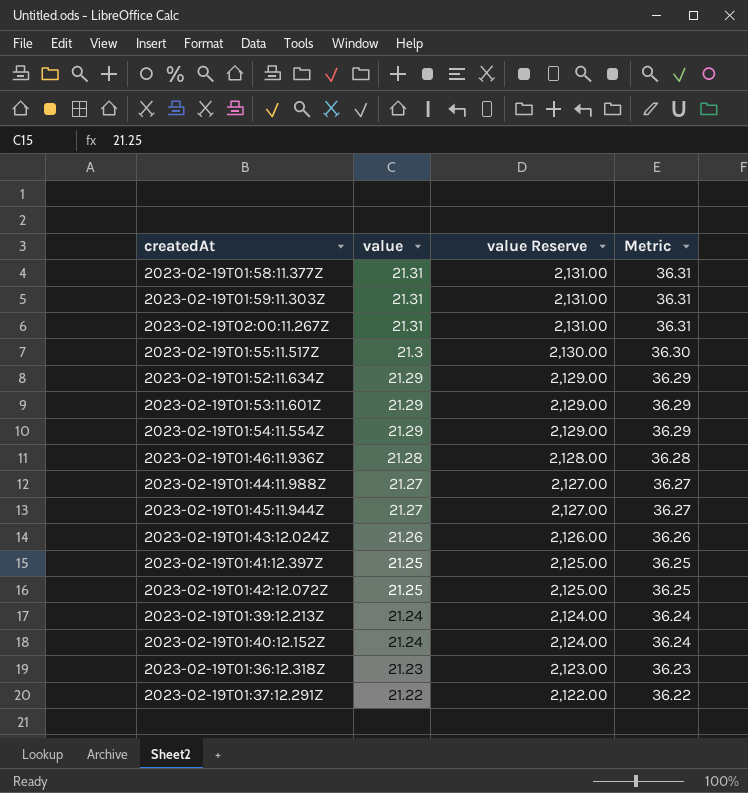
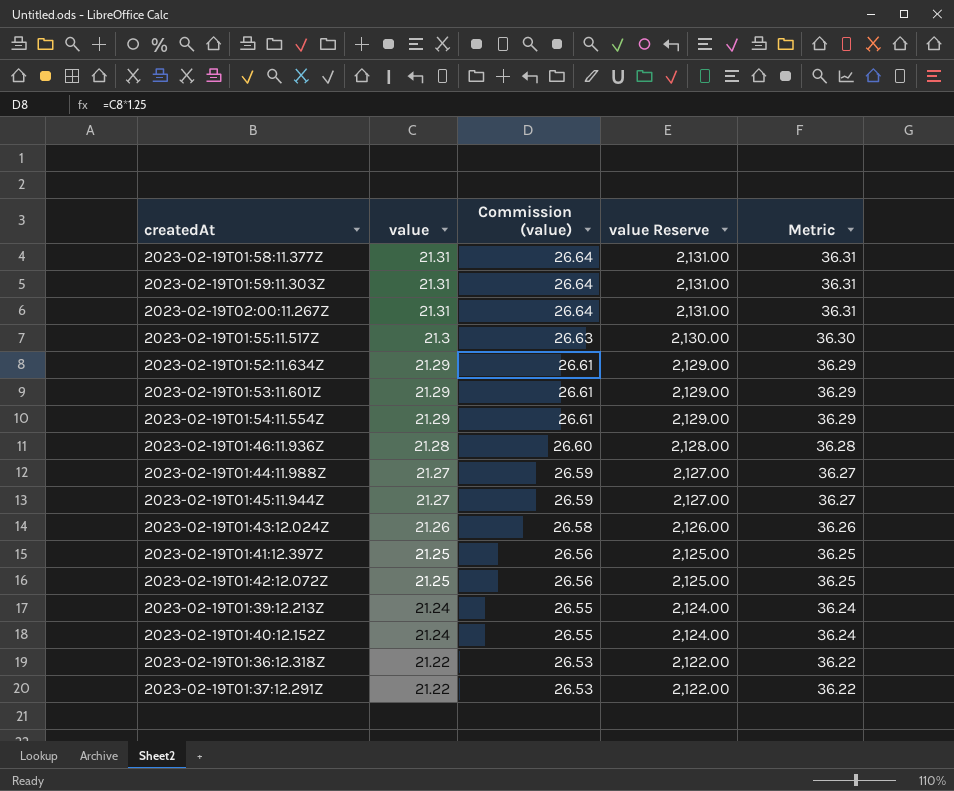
column Commission (value) | formula: none -> [value] * 1.25
2023-02-19T01:36:12.318Z | value: 21.23 -> 21.22
2023-02-19T01:36:12.318Z | value Reserve: 2,123.00 -> 2,122.00
2023-02-19T01:36:12.318Z | Metric: 36.23 -> 36.22

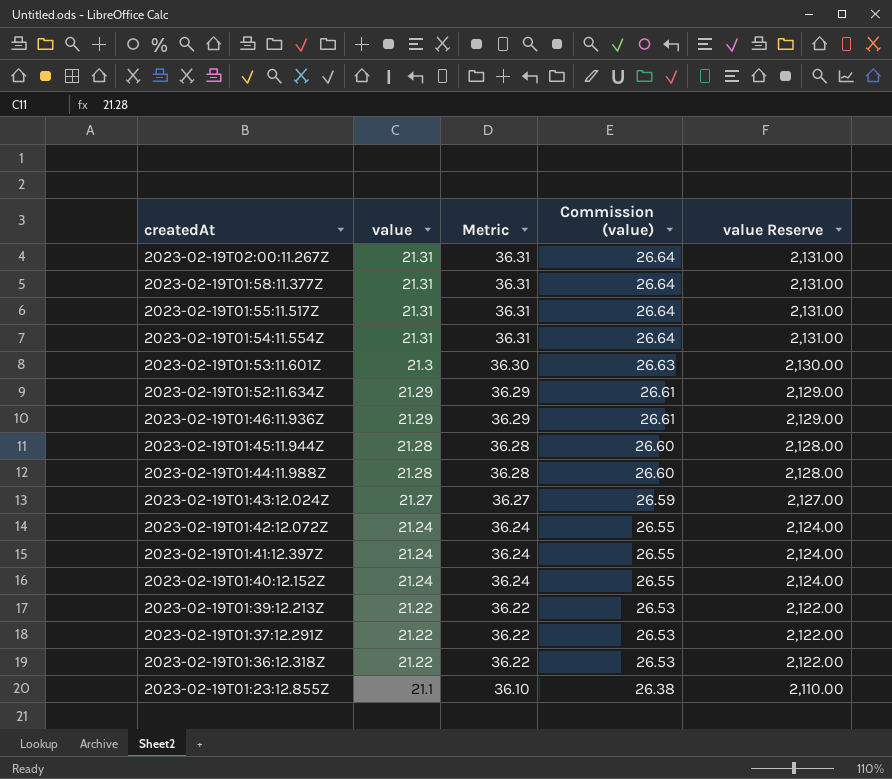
row order: value descending -> createdAt descending
column Metric | position: 5 -> 3
row 2023-02-19T01:59:11.303Z: 21.31 | 26.64 | 2,131.00 | 36.31 -> none
2023-02-19T01:55:11.517Z | value: 21.3 -> 21.31
2023-02-19T01:55:11.517Z | Metric: 36.30 -> 36.31
2023-02-19T01:55:11.517Z | Commission (value): 26.63 -> 26.64
2023-02-19T01:55:11.517Z | value Reserve: 2,130.00 -> 2,131.00
2023-02-19T01:54:11.554Z | value: 21.29 -> 21.31
2023-02-19T01:54:11.554Z | Metric: 36.29 -> 36.31
2023-02-19T01:54:11.554Z | Commission (value): 26.61 -> 26.64
2023-02-19T01:54:11.554Z | value Reserve: 2,129.00 -> 2,131.00
2023-02-19T01:53:11.601Z | value: 21.29 -> 21.3
2023-02-19T01:53:11.601Z | Metric: 36.29 -> 36.30
2023-02-19T01:53:11.601Z | Commission (value): 26.61 -> 26.63
2023-02-19T01:53:11.601Z | value Reserve: 2,129.00 -> 2,130.00
2023-02-19T01:46:11.936Z | value: 21.28 -> 21.29
2023-02-19T01:46:11.936Z | Metric: 36.28 -> 36.29
2023-02-19T01:46:11.936Z | Commission (value): 26.60 -> 26.61
2023-02-19T01:46:11.936Z | value Reserve: 2,128.00 -> 2,129.00
2023-02-19T01:45:11.944Z | value: 21.27 -> 21.28
2023-02-19T01:45:11.944Z | Metric: 36.27 -> 36.28
2023-02-19T01:45:11.944Z | Commission (value): 26.59 -> 26.60
2023-02-19T01:45:11.944Z | value Reserve: 2,127.00 -> 2,128.00
2023-02-19T01:44:11.988Z | value: 21.27 -> 21.28
2023-02-19T01:44:11.988Z | Metric: 36.27 -> 36.28
2023-02-19T01:44:11.988Z | Commission (value): 26.59 -> 26.60
2023-02-19T01:44:11.988Z | value Reserve: 2,127.00 -> 2,128.00
2023-02-19T01:43:12.024Z | value: 21.26 -> 21.27
2023-02-19T01:43:12.024Z | Metric: 36.26 -> 36.27
2023-02-19T01:43:12.024Z | Commission (value): 26.58 -> 26.59
2023-02-19T01:43:12.024Z | value Reserve: 2,126.00 -> 2,127.00
2023-02-19T01:42:12.072Z | value: 21.25 -> 21.24
2023-02-19T01:42:12.072Z | Metric: 36.25 -> 36.24
2023-02-19T01:42:12.072Z | Commission (value): 26.56 -> 26.55
2023-02-19T01:42:12.072Z | value Reserve: 2,125.00 -> 2,124.00
2023-02-19T01:41:12.397Z | value: 21.25 -> 21.24
2023-02-19T01:41:12.397Z | Metric: 36.25 -> 36.24
2023-02-19T01:41:12.397Z | Commission (value): 26.56 -> 26.55
2023-02-19T01:41:12.397Z | value Reserve: 2,125.00 -> 2,124.00
2023-02-19T01:39:12.213Z | value: 21.24 -> 21.22
2023-02-19T01:39:12.213Z | Metric: 36.24 -> 36.22
2023-02-19T01:39:12.213Z | Commission (value): 26.55 -> 26.53
2023-02-19T01:39:12.213Z | value Reserve: 2,124.00 -> 2,122.00
row 2023-02-19T01:23:12.855Z: none -> 21.1 | 36.10 | 26.38 | 2,110.00

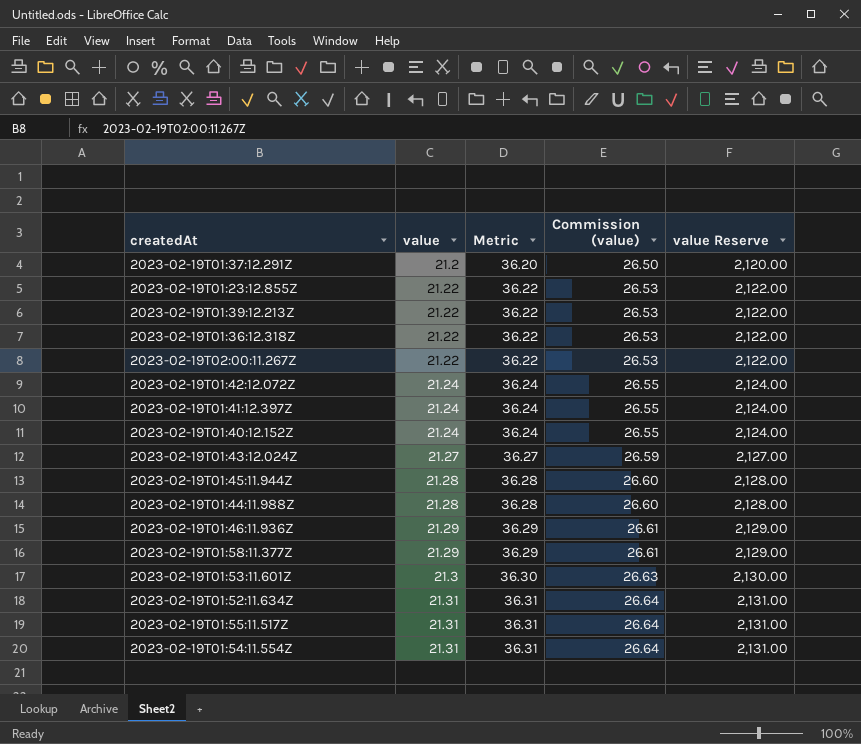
row order: createdAt descending -> value ascending
2023-02-19T01:37:12.291Z | value: 21.22 -> 21.2
2023-02-19T01:37:12.291Z | Metric: 36.22 -> 36.20
2023-02-19T01:37:12.291Z | Commission (value): 26.53 -> 26.50
2023-02-19T01:37:12.291Z | value Reserve: 2,122.00 -> 2,120.00
2023-02-19T01:23:12.855Z | value: 21.1 -> 21.22
2023-02-19T01:23:12.855Z | Metric: 36.10 -> 36.22
2023-02-19T01:23:12.855Z | Commission (value): 26.38 -> 26.53
2023-02-19T01:23:12.855Z | value Reserve: 2,110.00 -> 2,122.00
2023-02-19T02:00:11.267Z | value: 21.31 -> 21.22
2023-02-19T02:00:11.267Z | Metric: 36.31 -> 36.22
2023-02-19T02:00:11.267Z | Commission (value): 26.64 -> 26.53
2023-02-19T02:00:11.267Z | value Reserve: 2,131.00 -> 2,122.00
2023-02-19T01:58:11.377Z | value: 21.31 -> 21.29
2023-02-19T01:58:11.377Z | Metric: 36.31 -> 36.29
2023-02-19T01:58:11.377Z | Commission (value): 26.64 -> 26.61
2023-02-19T01:58:11.377Z | value Reserve: 2,131.00 -> 2,129.00
2023-02-19T01:52:11.634Z | value: 21.29 -> 21.31
2023-02-19T01:52:11.634Z | Metric: 36.29 -> 36.31
2023-02-19T01:52:11.634Z | Commission (value): 26.61 -> 26.64
2023-02-19T01:52:11.634Z | value Reserve: 2,129.00 -> 2,131.00

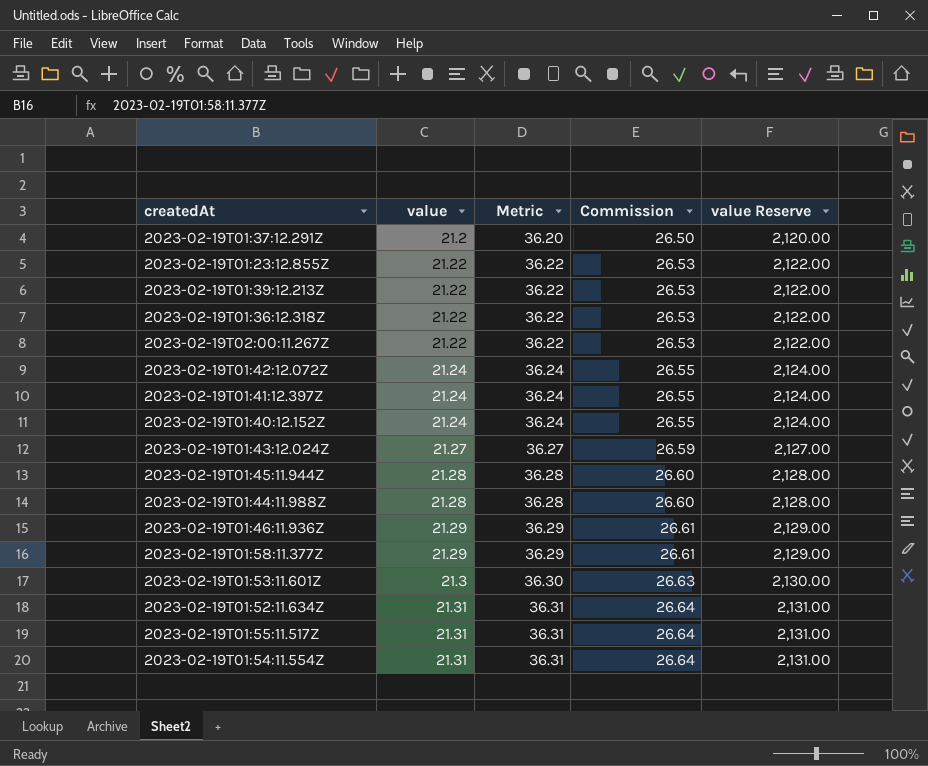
column name: Commission (value) -> Commission

